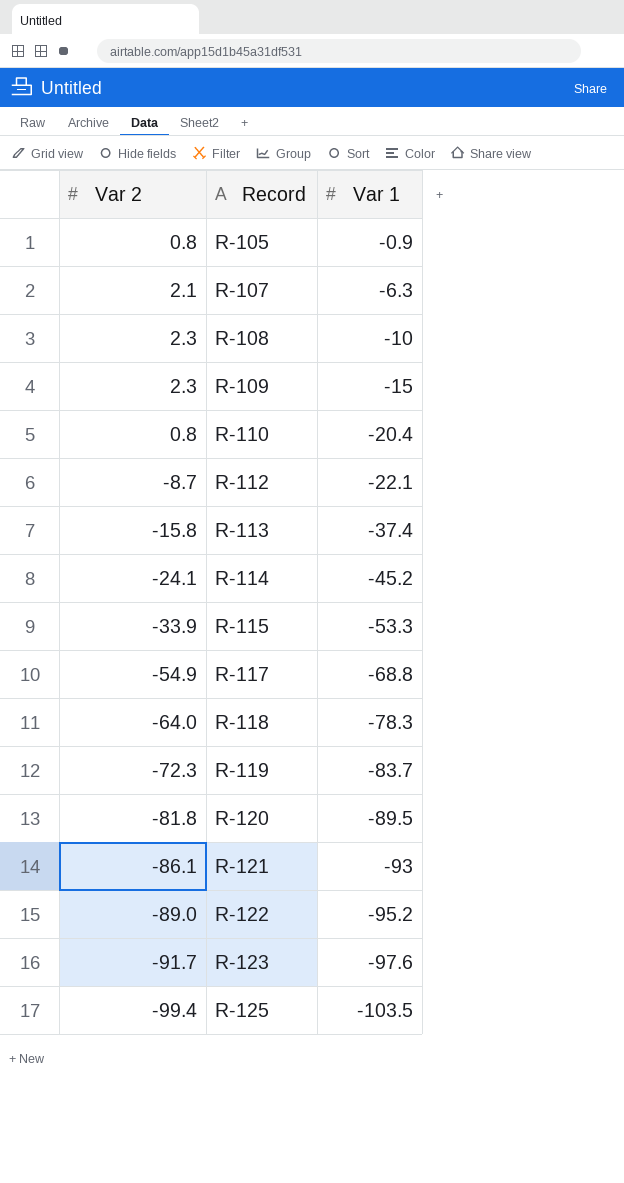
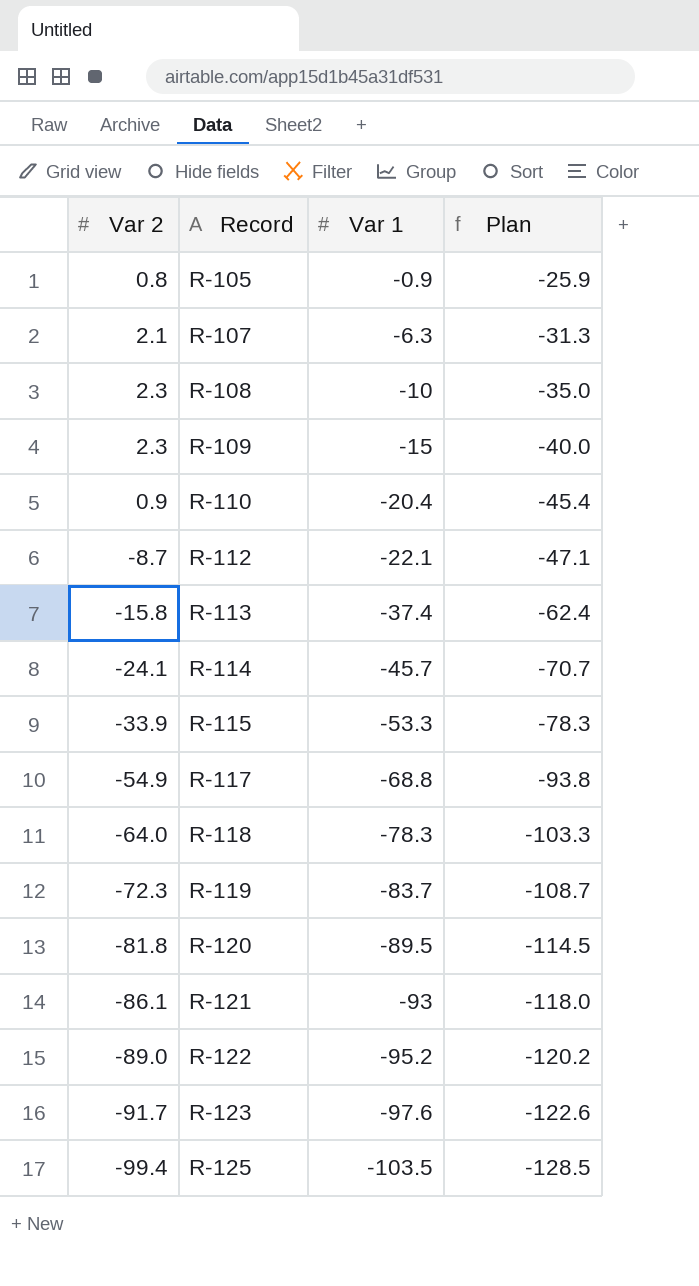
column Plan | formula: none -> [Var 1] - 25
R-110 | Var 2: 0.8 -> 0.9
R-114 | Var 1: -45.2 -> -45.7

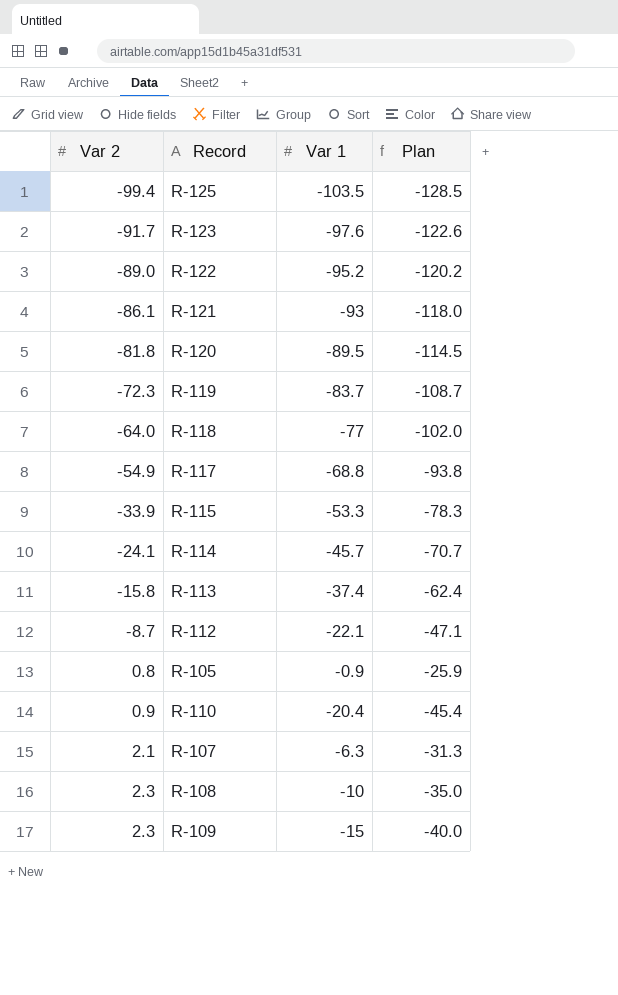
row order: Record ascending -> Var 2 ascending
R-118 | Var 1: -78.3 -> -77
R-118 | Plan: -103.3 -> -102.0

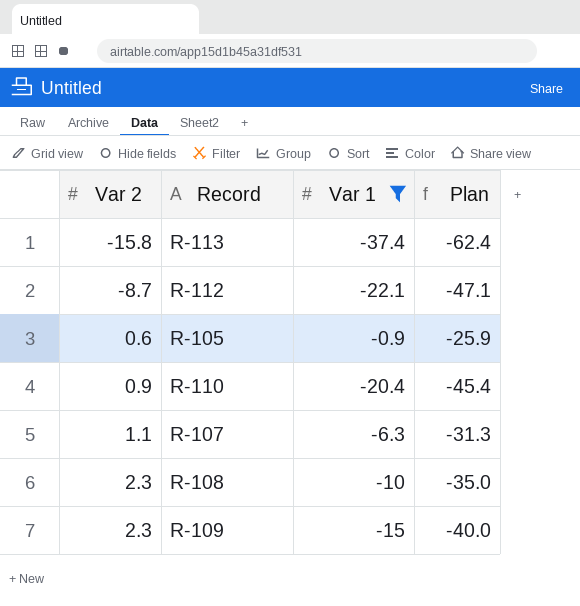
filter: none -> Var 1 >= -37.4
R-105 | Var 2: 0.8 -> 0.6
R-107 | Var 2: 2.1 -> 1.1

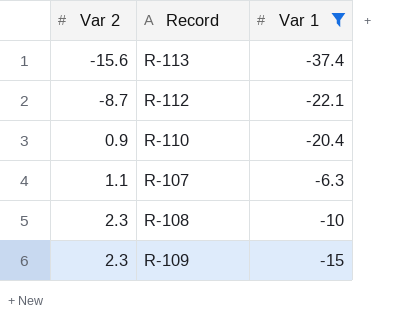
column Plan | formula: [Var 1] - 25 -> none
row R-105: 0.6 | -0.9 | -25.9 -> none
R-113 | Var 2: -15.8 -> -15.6

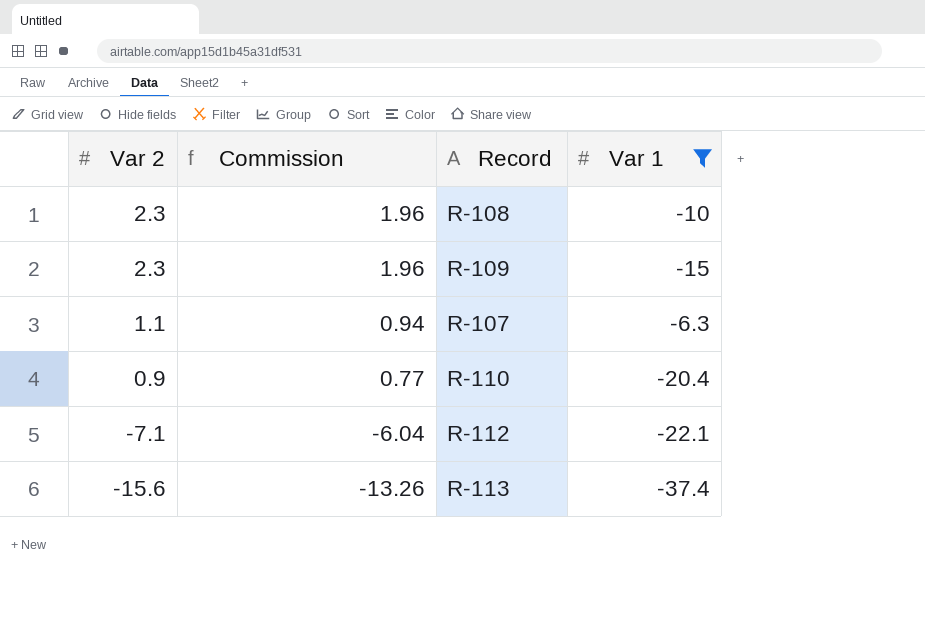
row order: Var 2 ascending -> Var 2 descending
column Commission | formula: none -> [Var 2] * 0.85
R-112 | Var 2: -8.7 -> -7.1

